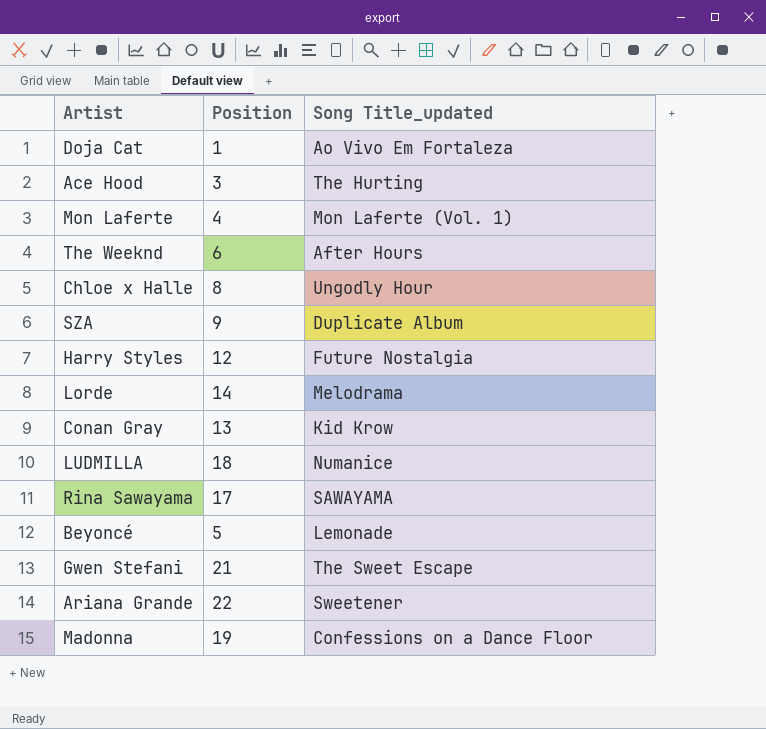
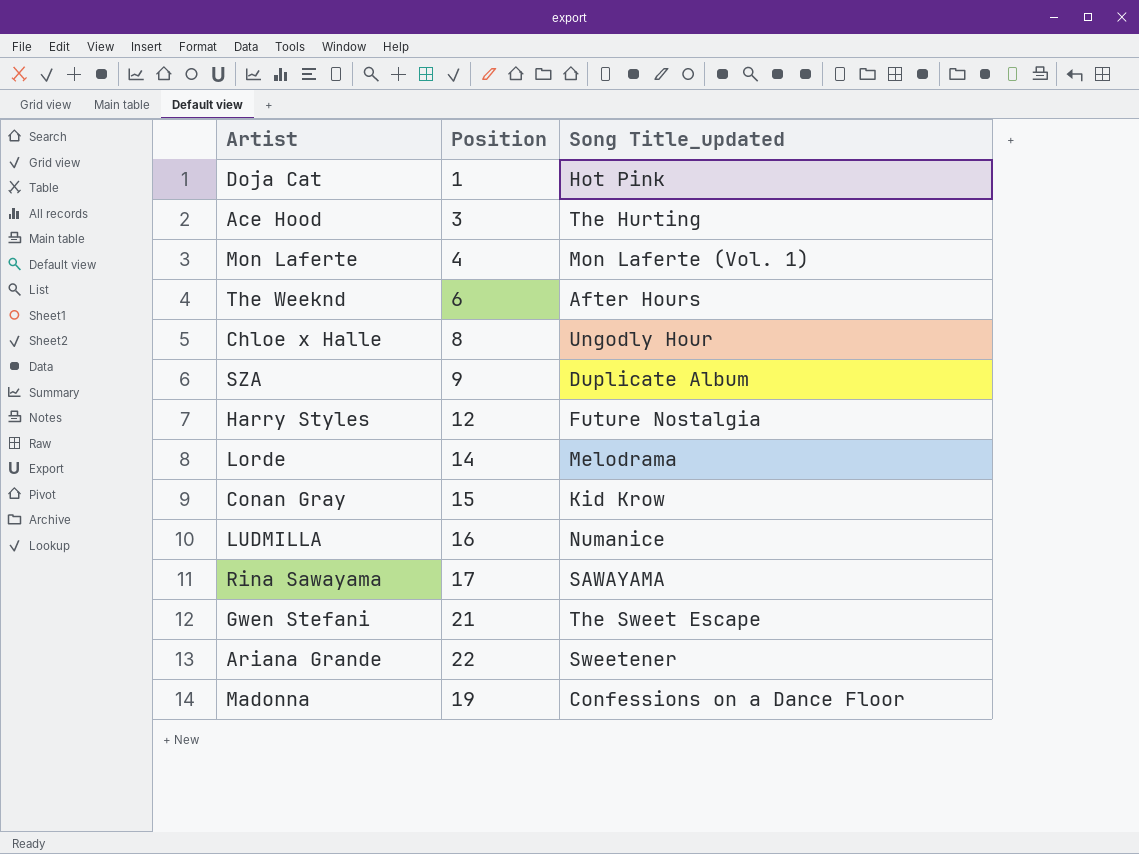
row Beyoncé: 5 | Lemonade -> none
Doja Cat | Song Title_updated: Ao Vivo Em Fortaleza -> Hot Pink
Conan Gray | Position: 13 -> 15
LUDMILLA | Position: 18 -> 16

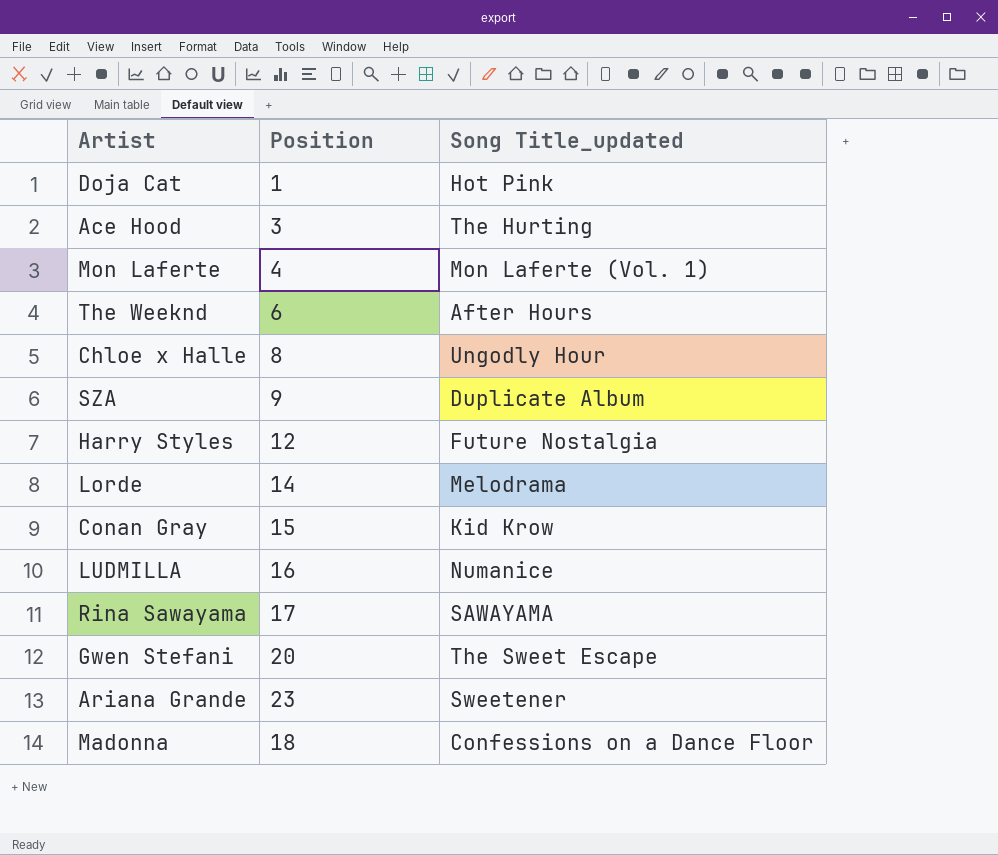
Gwen Stefani | Position: 21 -> 20
Ariana Grande | Position: 22 -> 23
Madonna | Position: 19 -> 18

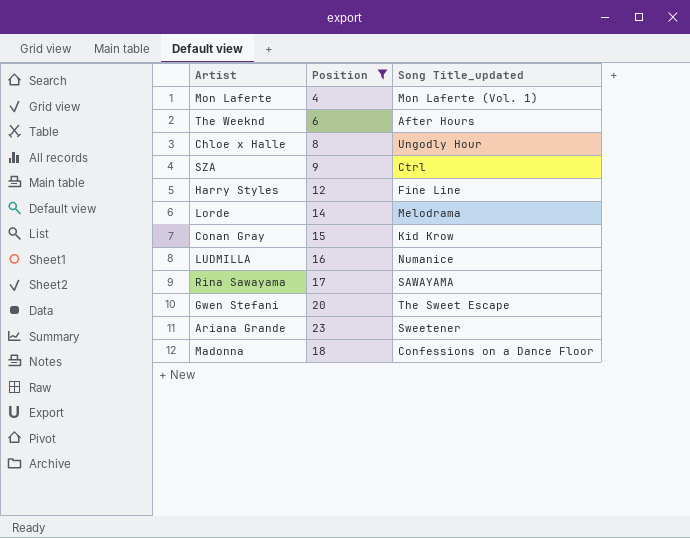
filter: none -> Position >= 4
SZA | Song Title_updated: Duplicate Album -> Ctrl
Harry Styles | Song Title_updated: Future Nostalgia -> Fine Line

